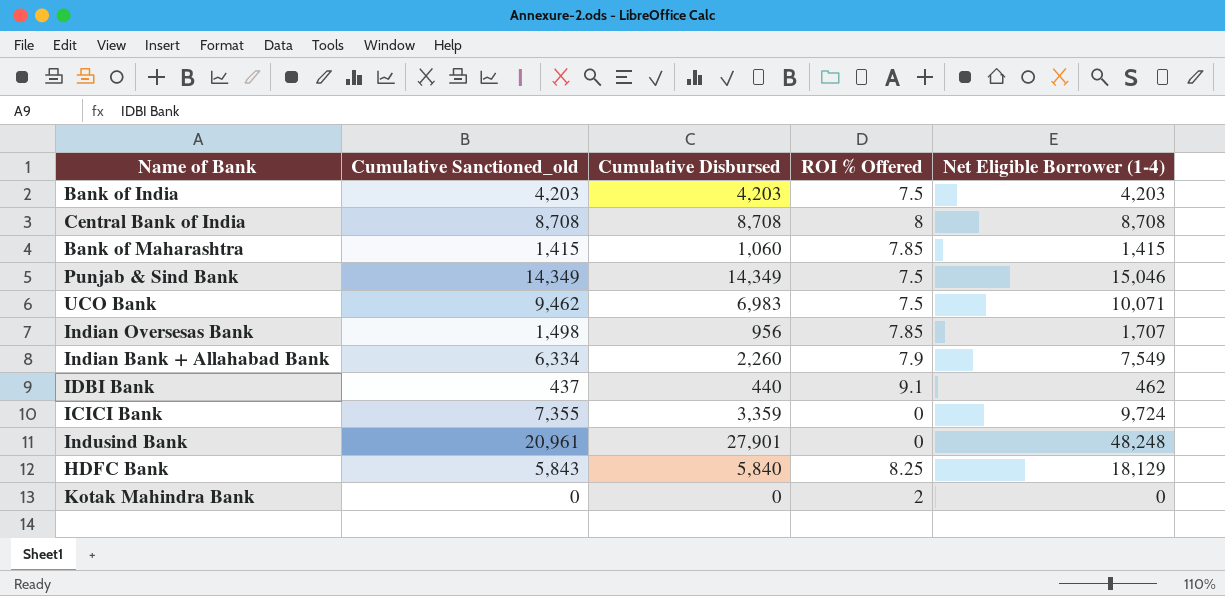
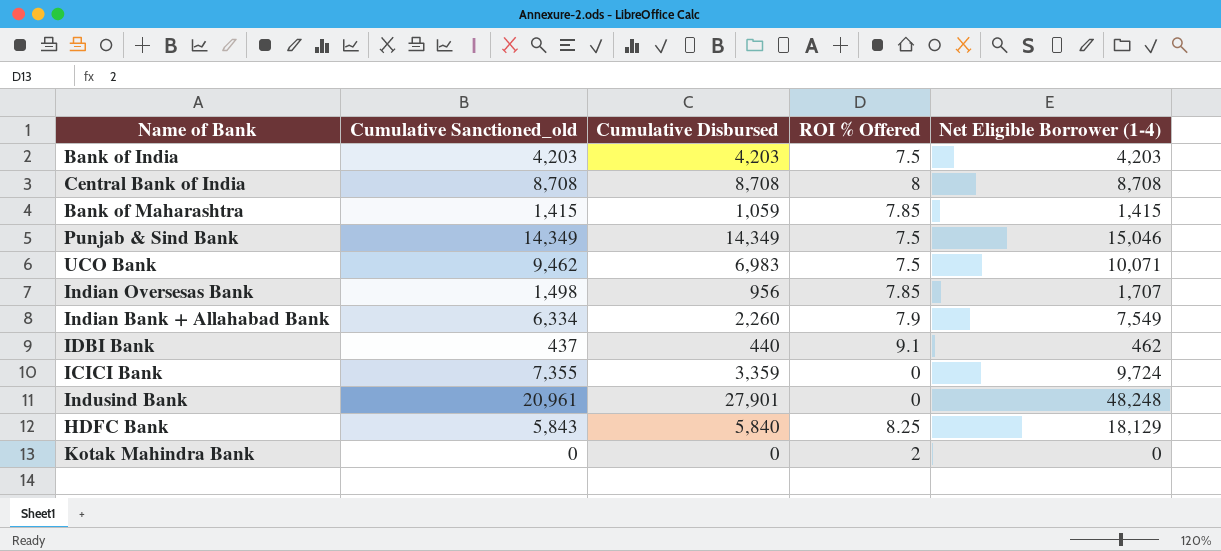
Bank of Maharashtra | Cumulative Disbursed: 1,060 -> 1,059

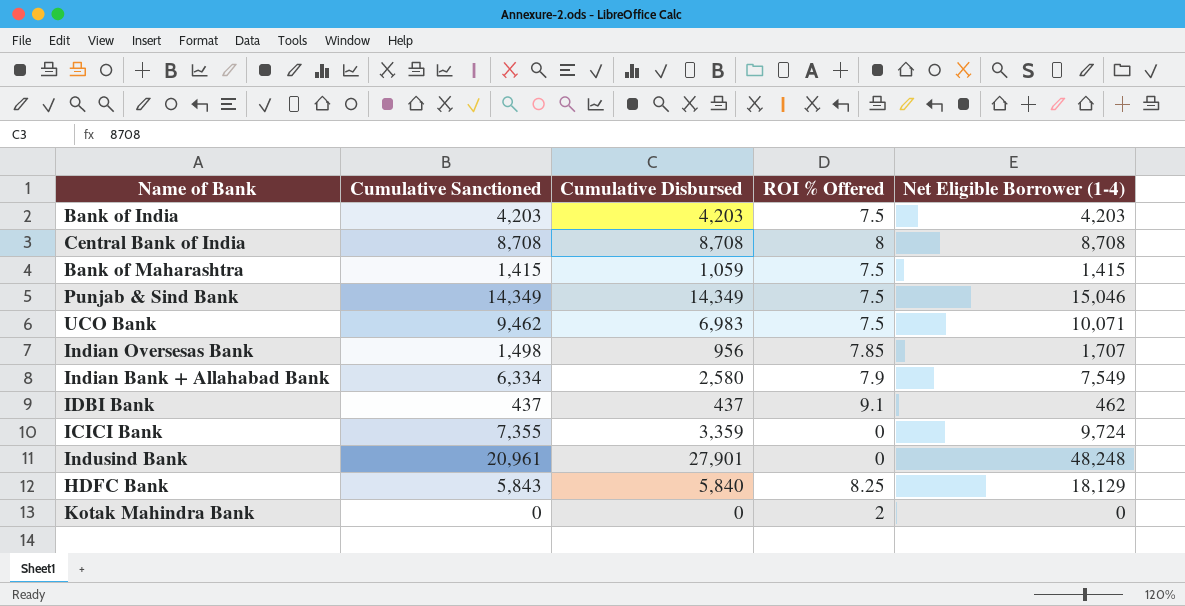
column name: Cumulative Sanctioned_old -> Cumulative Sanctioned
Bank of Maharashtra | ROI % Offered: 7.85 -> 7.5
Indian Bank + Allahabad Bank | Cumulative Disbursed: 2,260 -> 2,580
IDBI Bank | Cumulative Disbursed: 440 -> 437

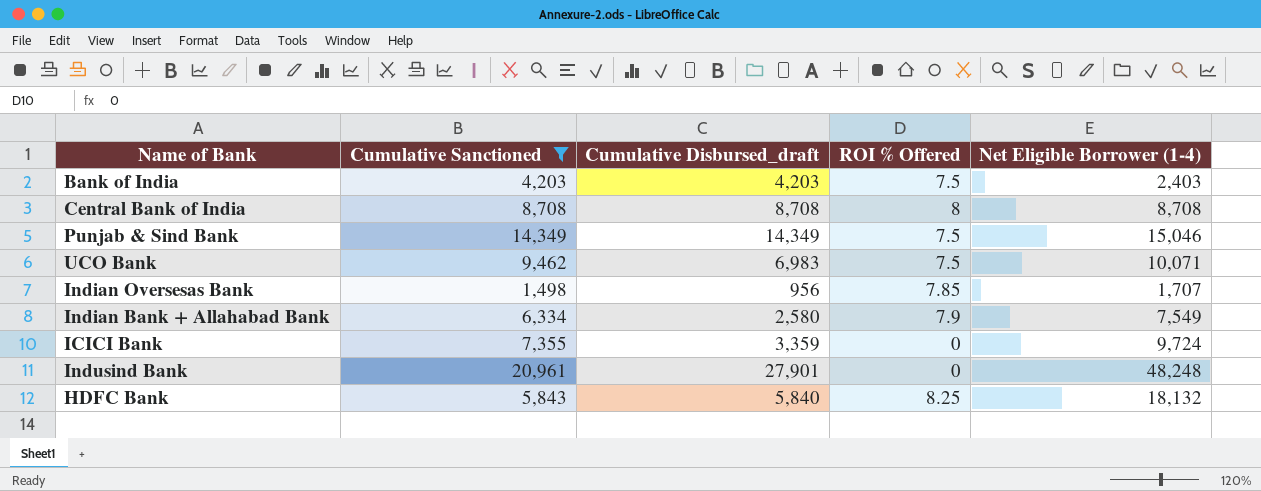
filter: none -> Cumulative Sanctioned >= 1,498
column name: Cumulative Disbursed -> Cumulative Disbursed_draft
Bank of India | Net Eligible Borrower (1-4): 4,203 -> 2,403
HDFC Bank | Net Eligible Borrower (1-4): 18,129 -> 18,132

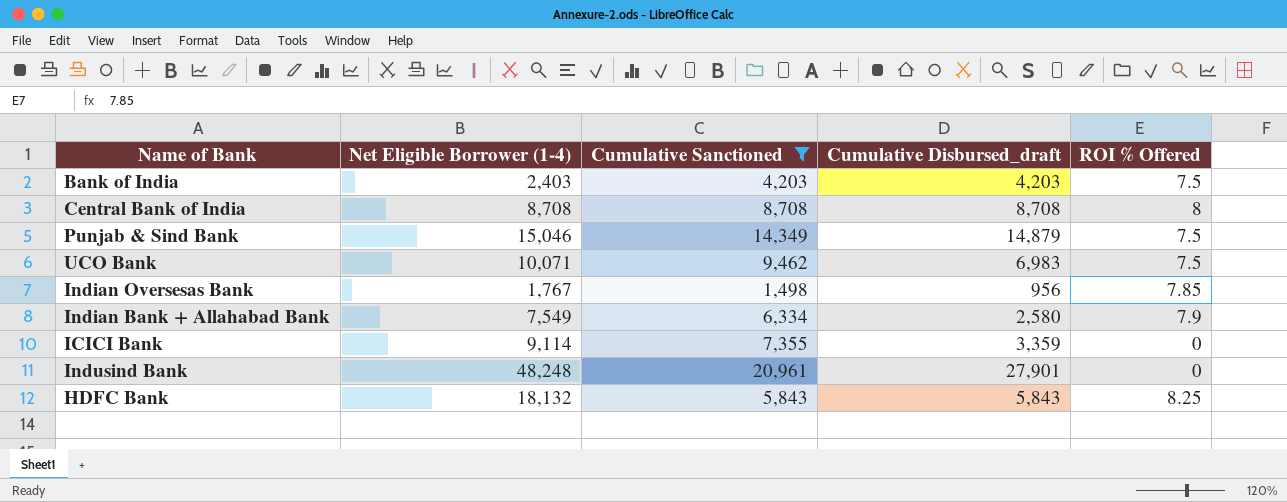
column Net Eligible Borrower (1-4) | position: 5 -> 2
Punjab & Sind Bank | Cumulative Disbursed_draft: 14,349 -> 14,879
Indian Oversesas Bank | Net Eligible Borrower (1-4): 1,707 -> 1,767
ICICI Bank | Net Eligible Borrower (1-4): 9,724 -> 9,114
HDFC Bank | Cumulative Disbursed_draft: 5,840 -> 5,843

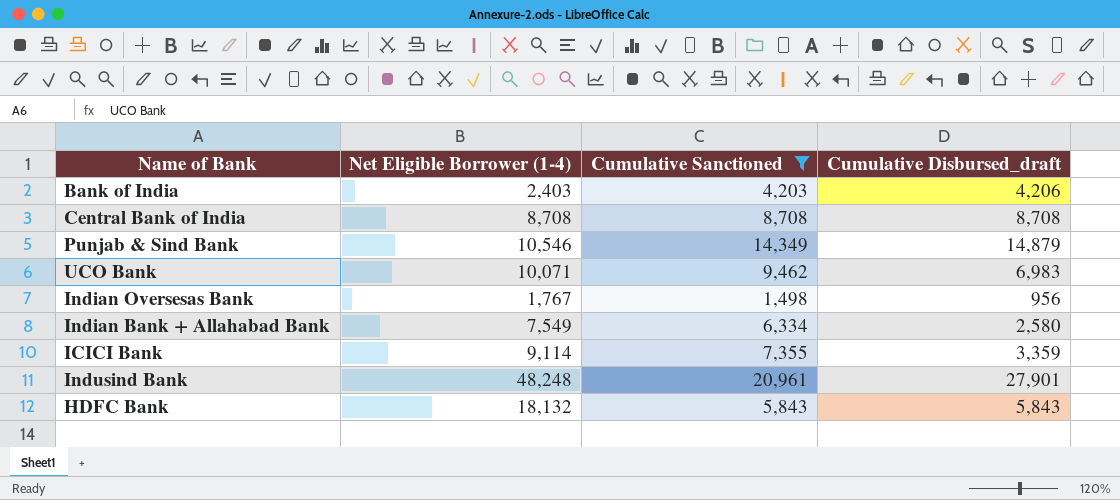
column ROI % Offered | position: 5 -> none
Bank of India | Cumulative Disbursed_draft: 4,203 -> 4,206
Punjab & Sind Bank | Net Eligible Borrower (1-4): 15,046 -> 10,546

